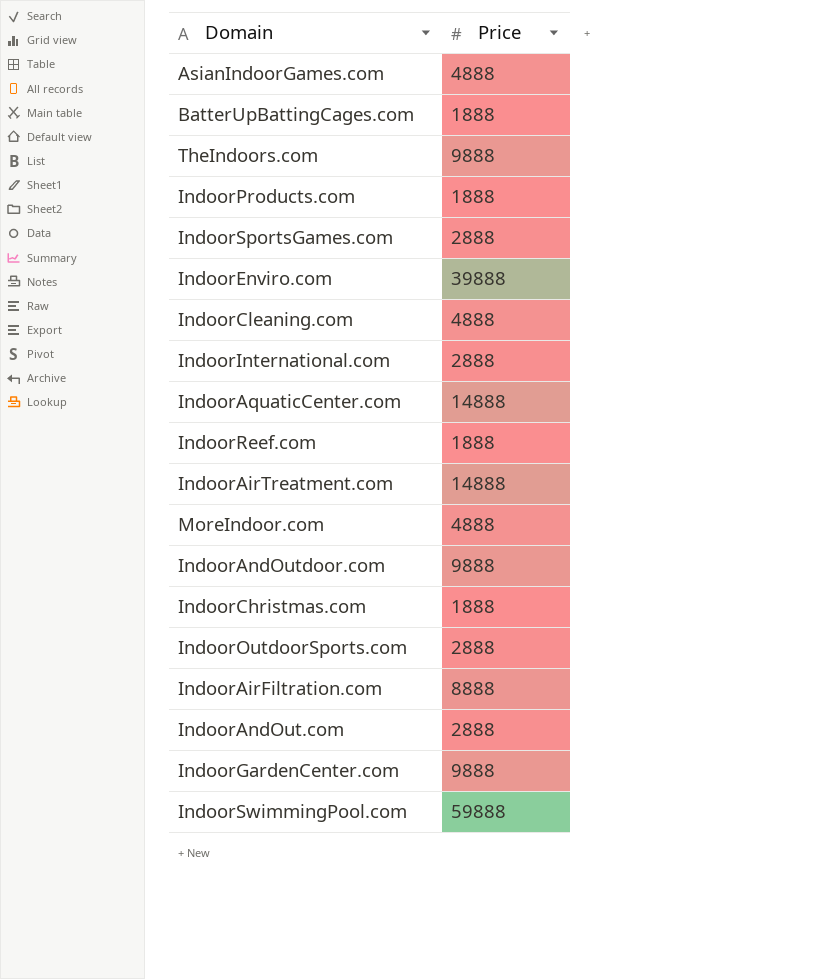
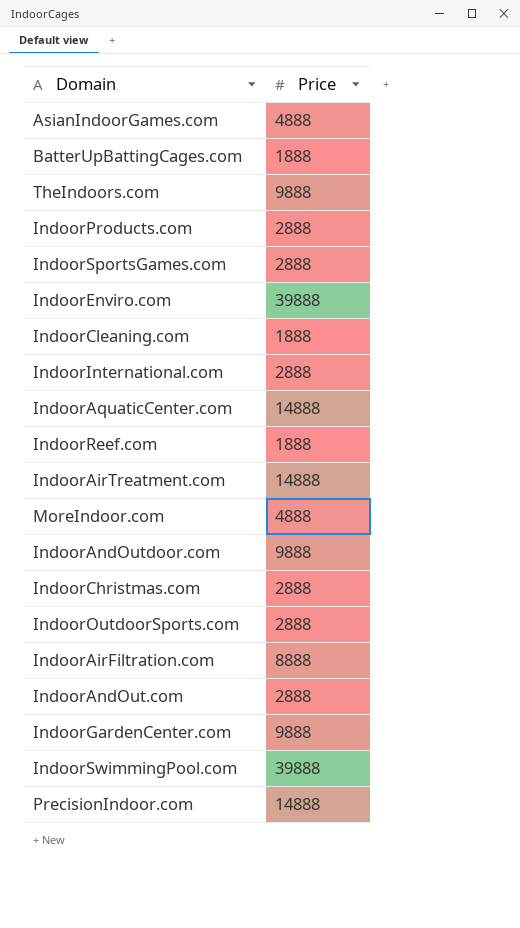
IndoorProducts.com | Price: 1888 -> 2888
IndoorCleaning.com | Price: 4888 -> 1888
IndoorChristmas.com | Price: 1888 -> 2888
IndoorSwimmingPool.com | Price: 59888 -> 39888
row PrecisionIndoor.com: none -> 14888

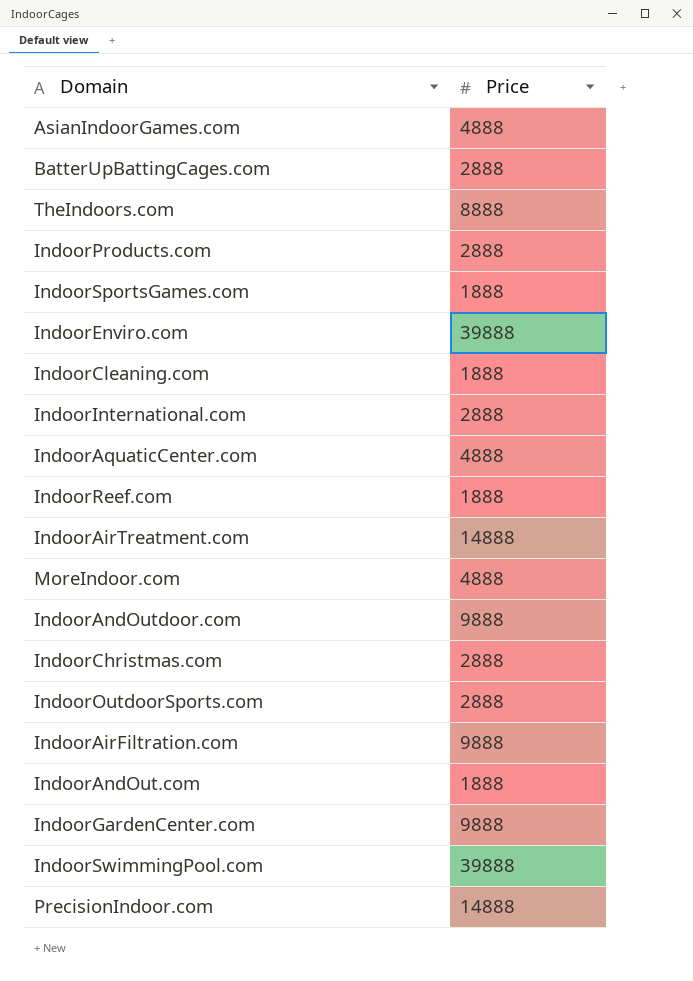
BatterUpBattingCages.com | Price: 1888 -> 2888
TheIndoors.com | Price: 9888 -> 8888
IndoorSportsGames.com | Price: 2888 -> 1888
IndoorAquaticCenter.com | Price: 14888 -> 4888
IndoorAirFiltration.com | Price: 8888 -> 9888
IndoorAndOut.com | Price: 2888 -> 1888

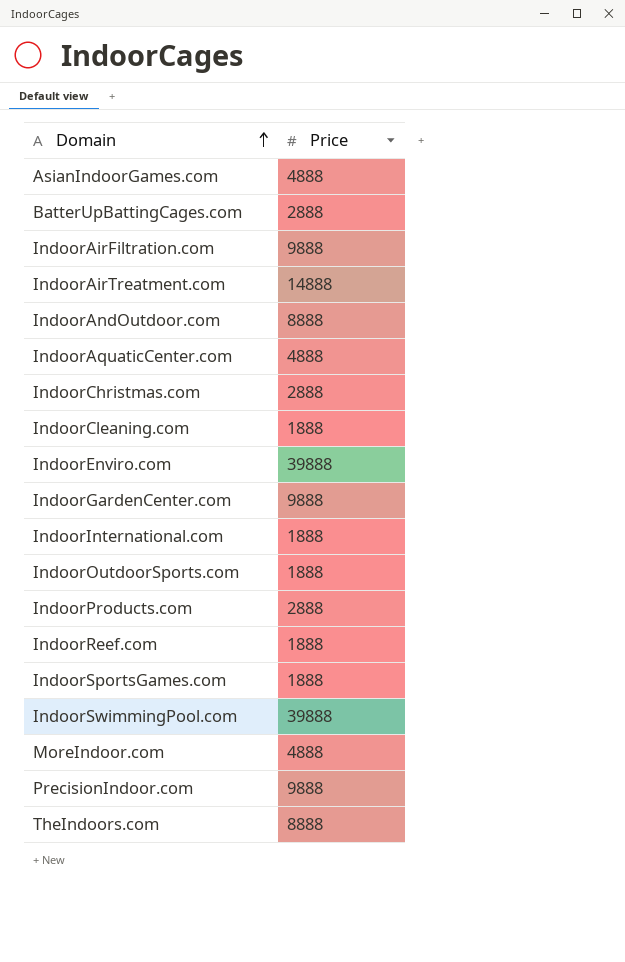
row order: none -> Domain ascending
row IndoorAndOut.com: 1888 -> none
IndoorAndOutdoor.com | Price: 9888 -> 8888
IndoorInternational.com | Price: 2888 -> 1888
IndoorOutdoorSports.com | Price: 2888 -> 1888
PrecisionIndoor.com | Price: 14888 -> 9888

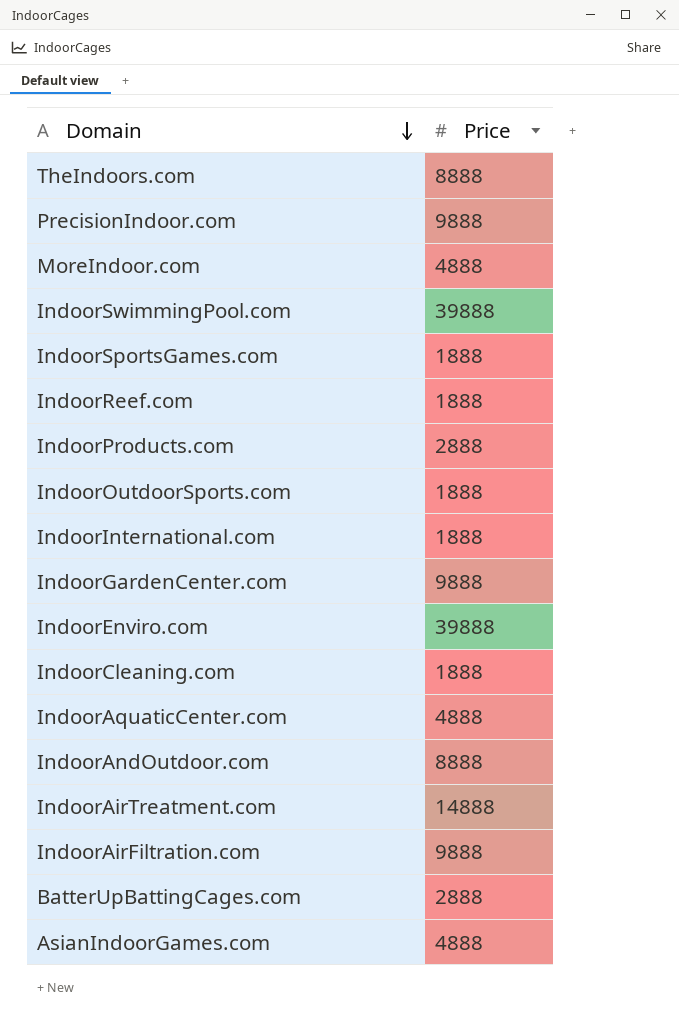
row order: Domain ascending -> Domain descending
row IndoorChristmas.com: 2888 -> none

